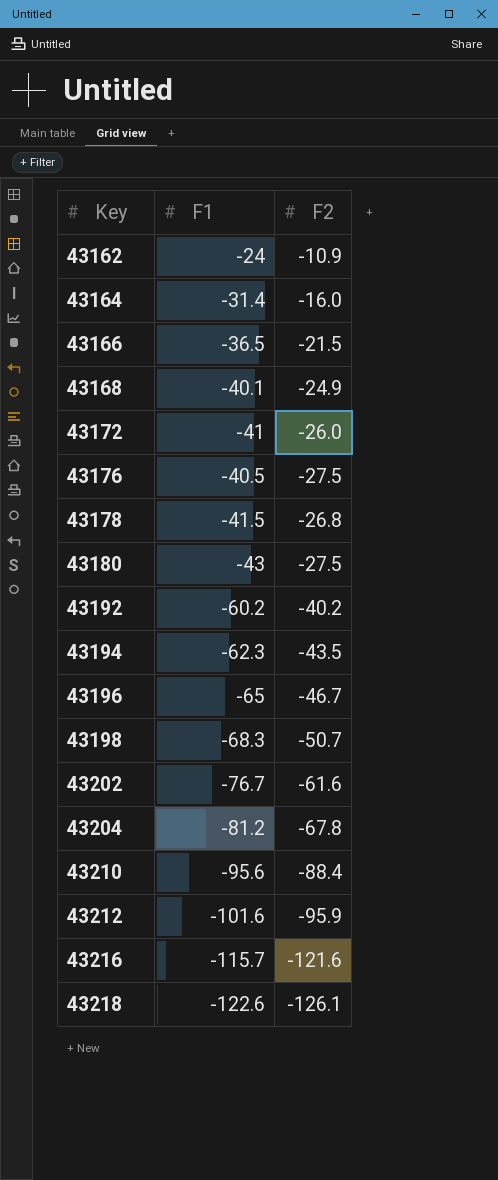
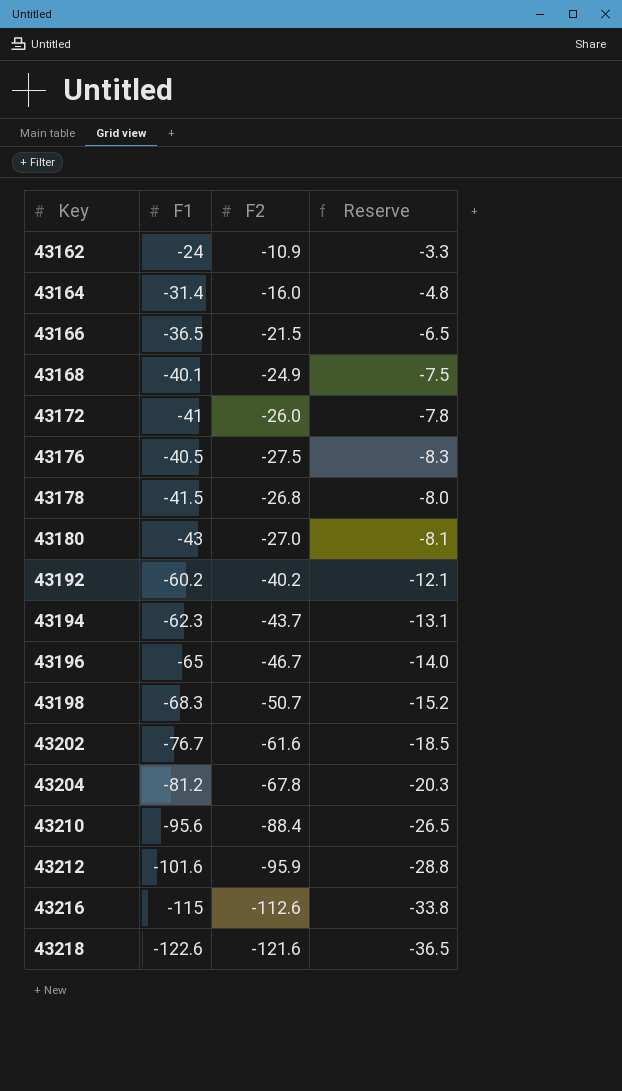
column Reserve | formula: none -> [F2] * 0.3
43180 | F2: -27.5 -> -27.0
43194 | F2: -43.5 -> -43.7
43216 | F1: -115.7 -> -115
43216 | F2: -121.6 -> -112.6
43218 | F2: -126.1 -> -121.6

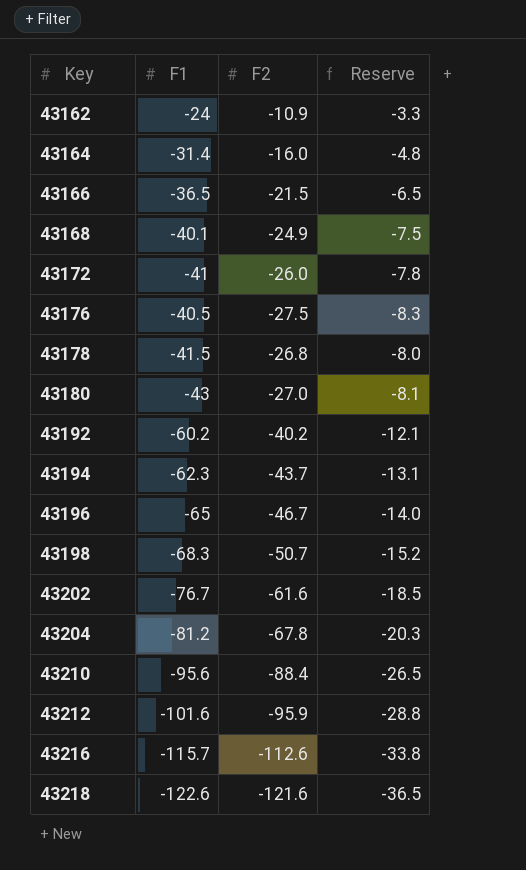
43216 | F1: -115 -> -115.7

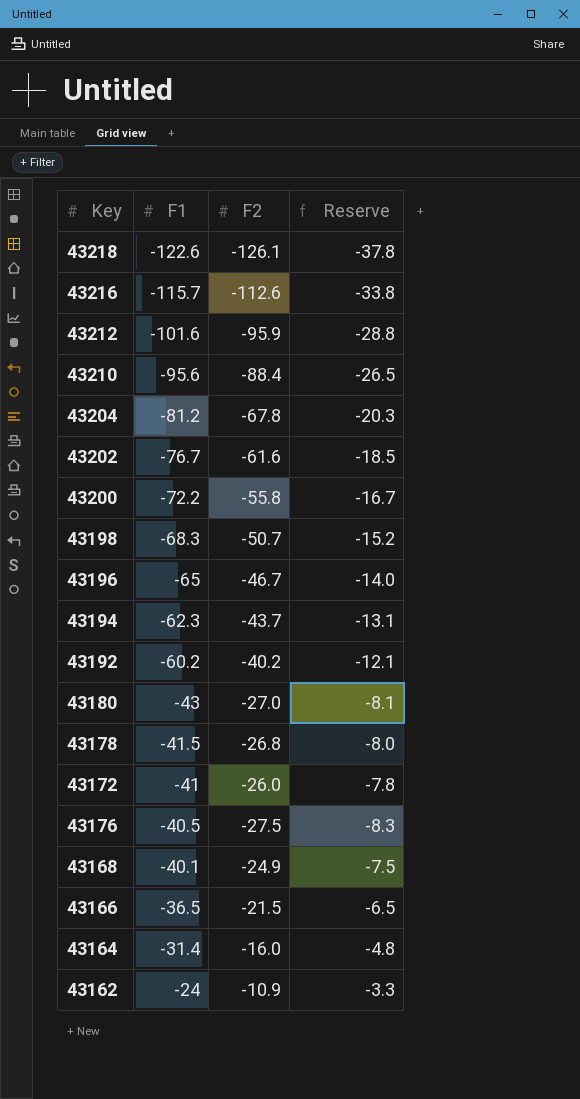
row order: Key ascending -> F1 ascending
43218 | F2: -121.6 -> -126.1
43218 | Reserve: -36.5 -> -37.8
row 43200: none -> -72.2 | -55.8 | -16.7

